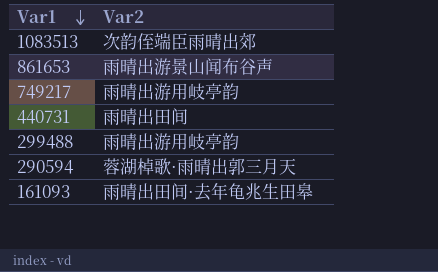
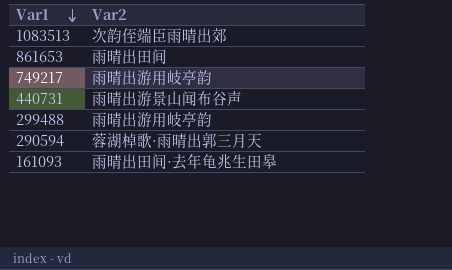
861653 | Var2: 雨晴出游景山闻布谷声 -> 雨晴出田间
440731 | Var2: 雨晴出田间 -> 雨晴出游景山闻布谷声

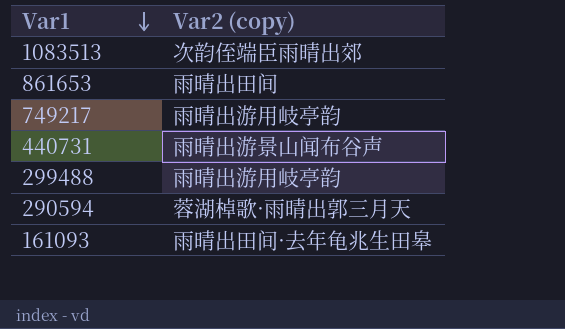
column name: Var2 -> Var2 (copy)

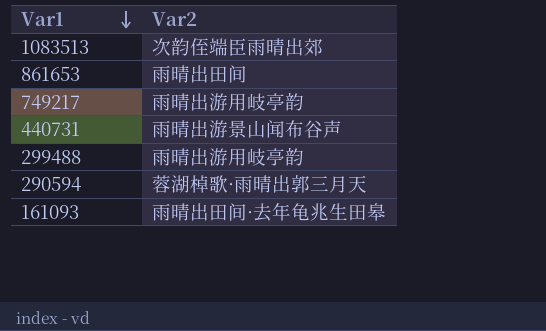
column name: Var2 (copy) -> Var2

